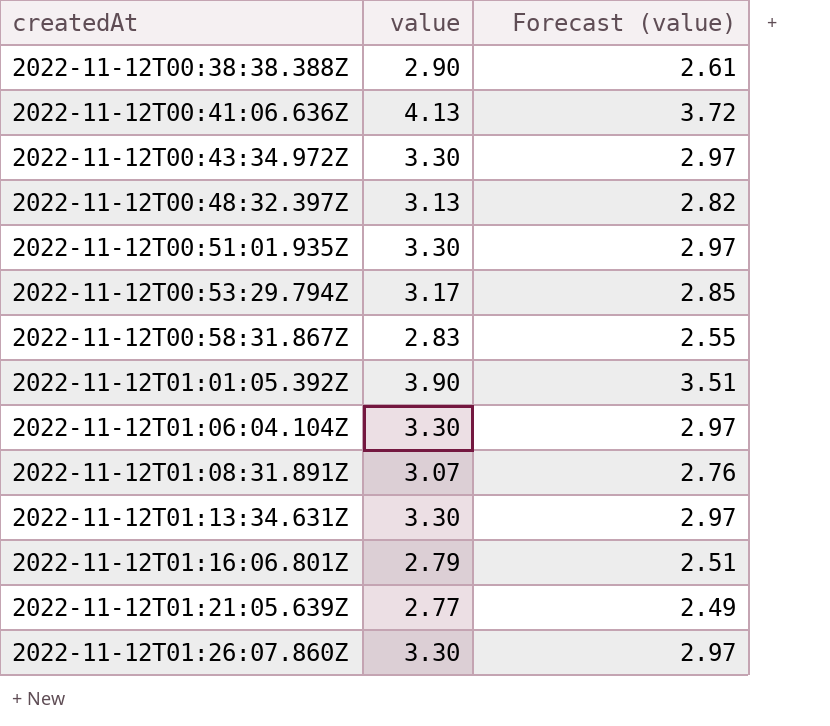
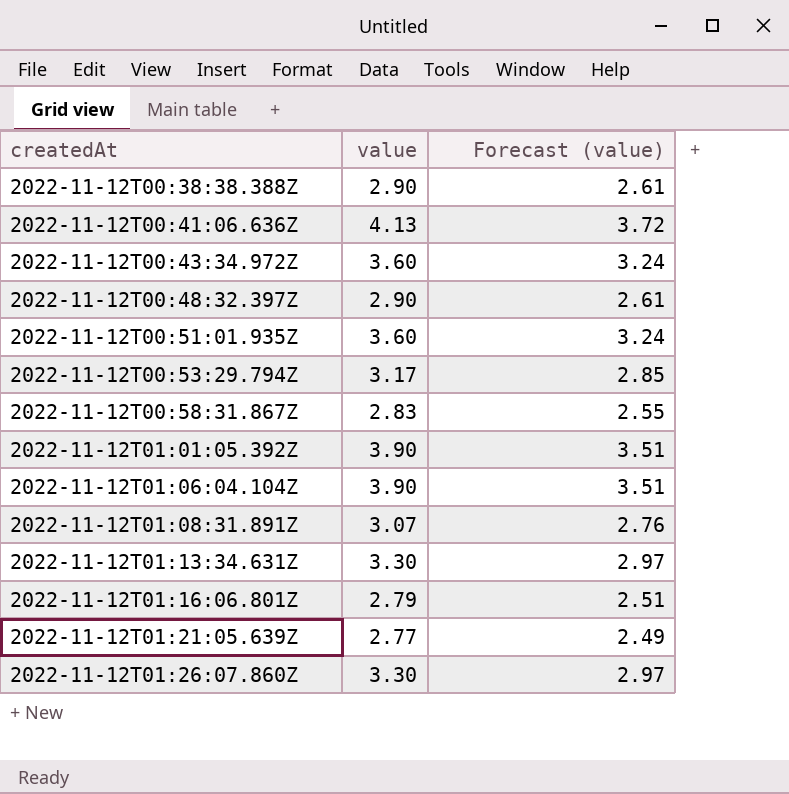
2022-11-12T00:43:34.972Z | value: 3.30 -> 3.60
2022-11-12T00:43:34.972Z | Forecast (value): 2.97 -> 3.24
2022-11-12T00:48:32.397Z | value: 3.13 -> 2.90
2022-11-12T00:48:32.397Z | Forecast (value): 2.82 -> 2.61
2022-11-12T00:51:01.935Z | value: 3.30 -> 3.60
2022-11-12T00:51:01.935Z | Forecast (value): 2.97 -> 3.24
2022-11-12T01:06:04.104Z | value: 3.30 -> 3.90
2022-11-12T01:06:04.104Z | Forecast (value): 2.97 -> 3.51

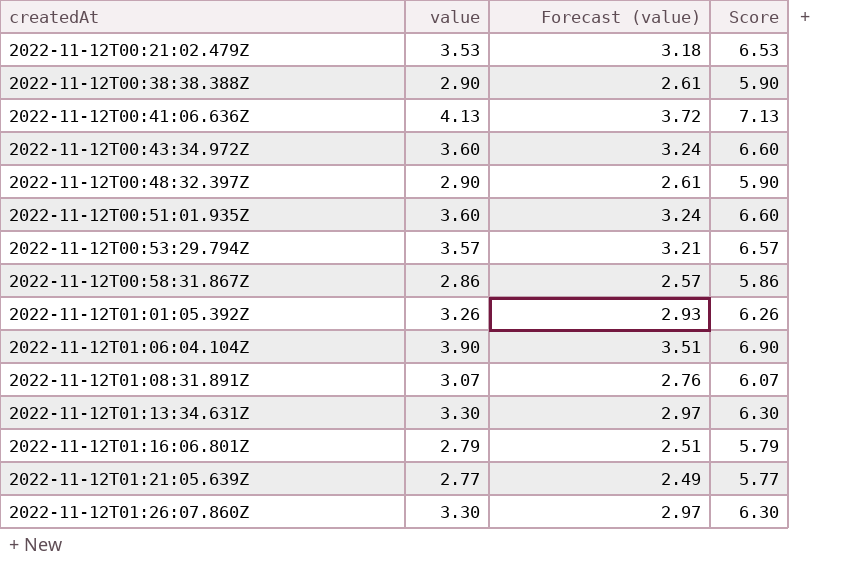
column Score | formula: none -> [value] + 3
row 2022-11-12T00:21:02.479Z: none -> 3.53 | 3.18 | 6.53
2022-11-12T00:53:29.794Z | value: 3.17 -> 3.57
2022-11-12T00:53:29.794Z | Forecast (value): 2.85 -> 3.21
2022-11-12T00:58:31.867Z | value: 2.83 -> 2.86
2022-11-12T00:58:31.867Z | Forecast (value): 2.55 -> 2.57
2022-11-12T01:01:05.392Z | value: 3.90 -> 3.26
2022-11-12T01:01:05.392Z | Forecast (value): 3.51 -> 2.93

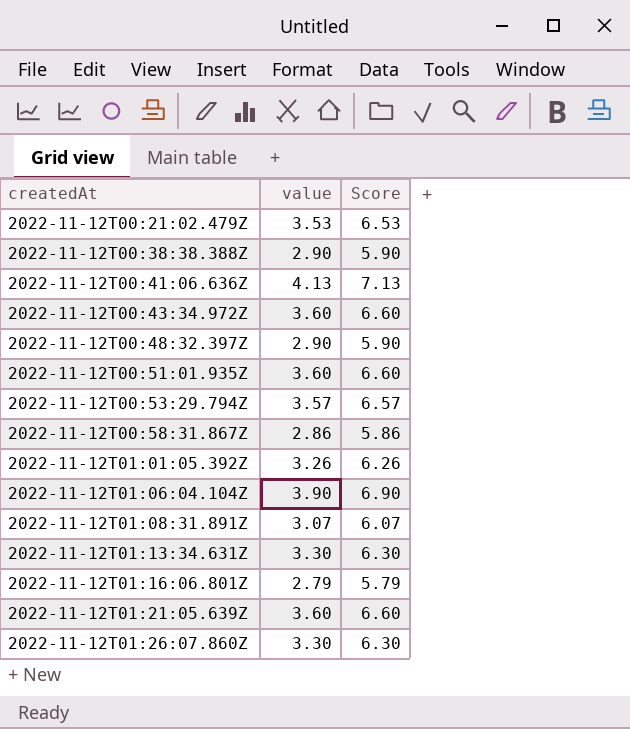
column Forecast (value) | formula: [value] * 0.9 -> none
2022-11-12T01:21:05.639Z | value: 2.77 -> 3.60
2022-11-12T01:21:05.639Z | Score: 5.77 -> 6.60

